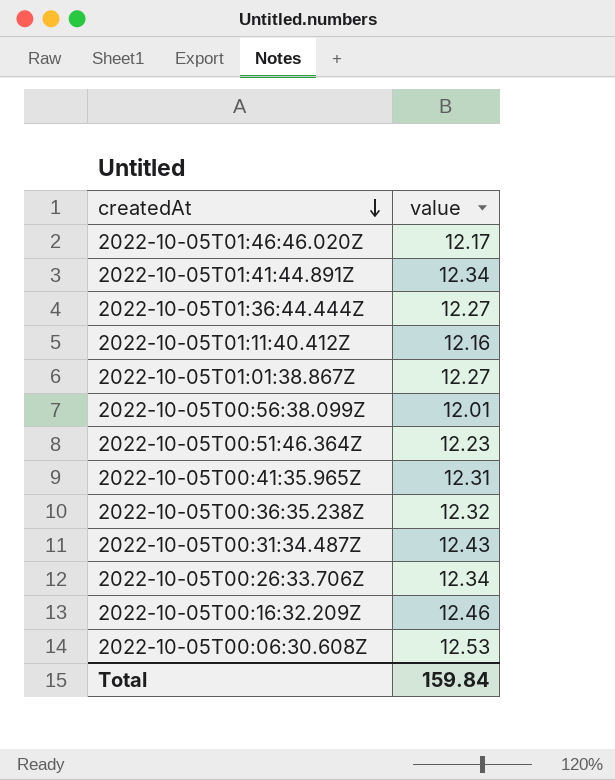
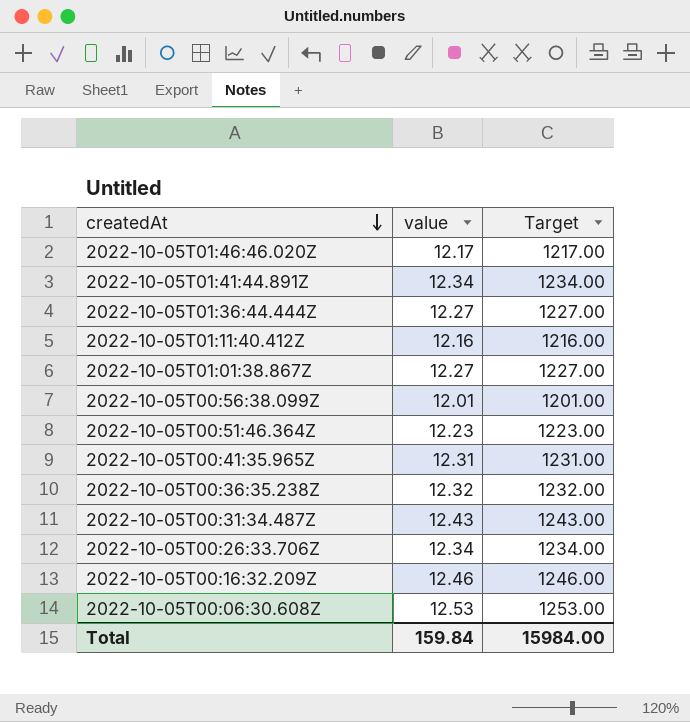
column Target | formula: none -> [value] * 100

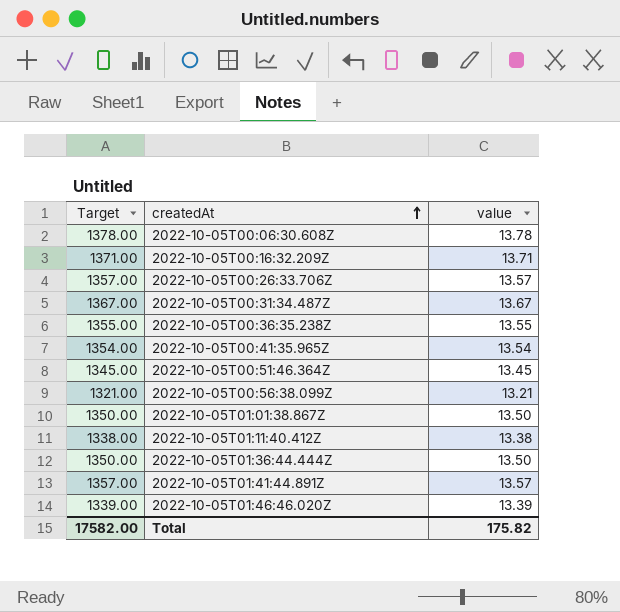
row order: createdAt descending -> createdAt ascending
column Target | position: 3 -> 1
2022-10-05T00:06:30.608Z | Target: 1253.00 -> 1378.00
2022-10-05T00:06:30.608Z | value: 12.53 -> 13.78
2022-10-05T00:16:32.209Z | Target: 1246.00 -> 1371.00
2022-10-05T00:16:32.209Z | value: 12.46 -> 13.71
2022-10-05T00:26:33.706Z | Target: 1234.00 -> 1357.00
2022-10-05T00:26:33.706Z | value: 12.34 -> 13.57
2022-10-05T00:31:34.487Z | Target: 1243.00 -> 1367.00
2022-10-05T00:31:34.487Z | value: 12.43 -> 13.67
2022-10-05T00:36:35.238Z | Target: 1232.00 -> 1355.00
2022-10-05T00:36:35.238Z | value: 12.32 -> 13.55
2022-10-05T00:41:35.965Z | Target: 1231.00 -> 1354.00
2022-10-05T00:41:35.965Z | value: 12.31 -> 13.54
2022-10-05T00:51:46.364Z | Target: 1223.00 -> 1345.00
2022-10-05T00:51:46.364Z | value: 12.23 -> 13.45
2022-10-05T00:56:38.099Z | Target: 1201.00 -> 1321.00
2022-10-05T00:56:38.099Z | value: 12.01 -> 13.21
2022-10-05T01:01:38.867Z | Target: 1227.00 -> 1350.00
2022-10-05T01:01:38.867Z | value: 12.27 -> 13.50
2022-10-05T01:11:40.412Z | Target: 1216.00 -> 1338.00
2022-10-05T01:11:40.412Z | value: 12.16 -> 13.38
2022-10-05T01:36:44.444Z | Target: 1227.00 -> 1350.00
2022-10-05T01:36:44.444Z | value: 12.27 -> 13.50
2022-10-05T01:41:44.891Z | Target: 1234.00 -> 1357.00
2022-10-05T01:41:44.891Z | value: 12.34 -> 13.57
2022-10-05T01:46:46.020Z | Target: 1217.00 -> 1339.00
2022-10-05T01:46:46.020Z | value: 12.17 -> 13.39
Total | Target: 15984.00 -> 17582.00
Total | value: 159.84 -> 175.82

